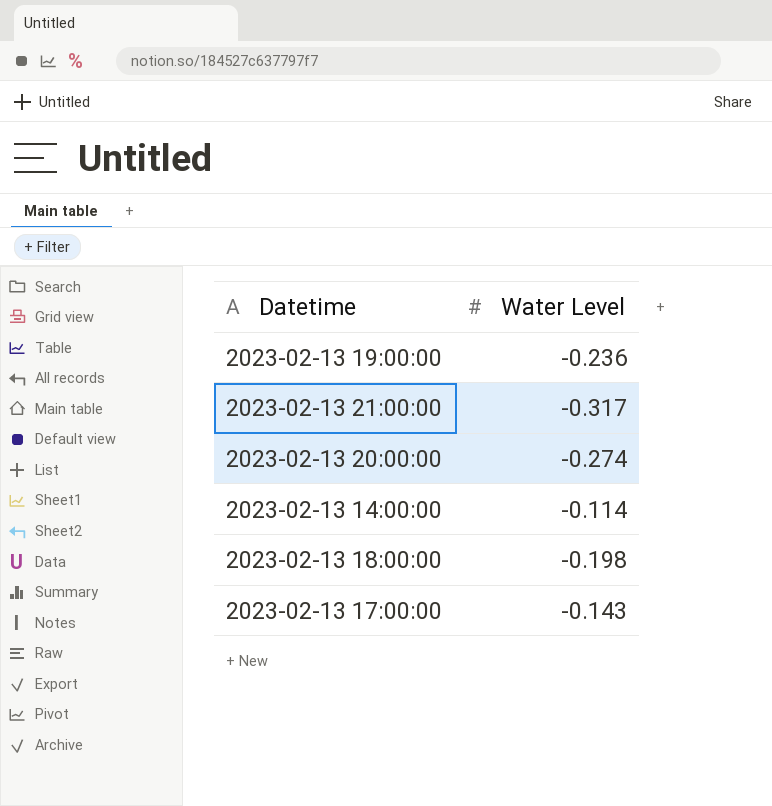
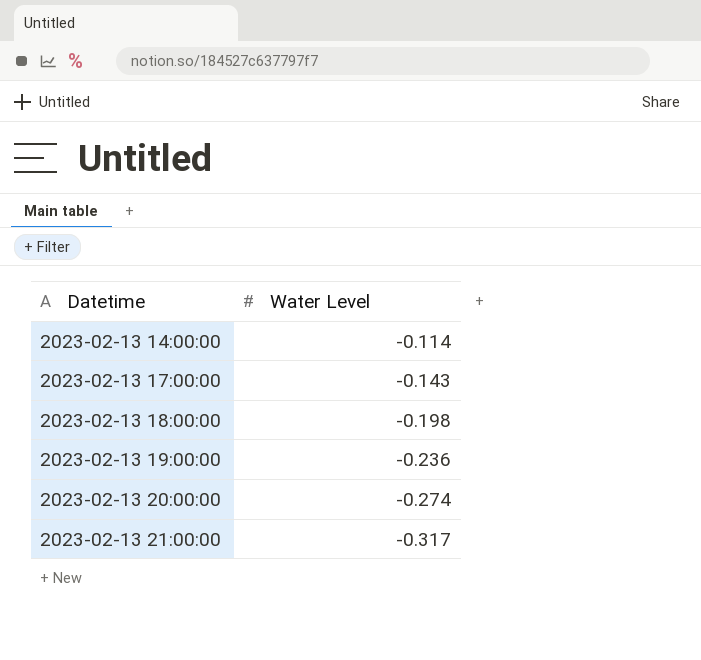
row order: none -> Datetime ascending

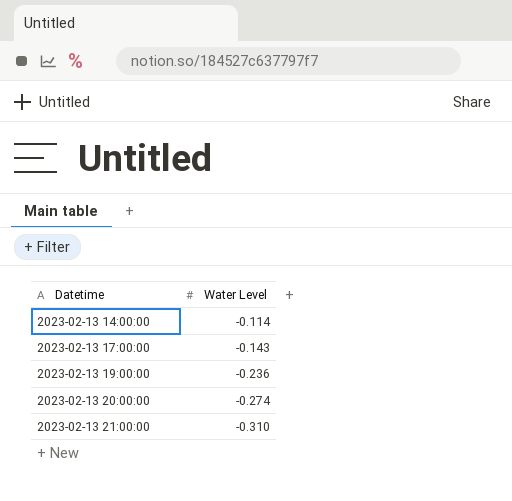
row 2023-02-13 18:00:00: -0.198 -> none
2023-02-13 21:00:00 | Water Level: -0.317 -> -0.310

